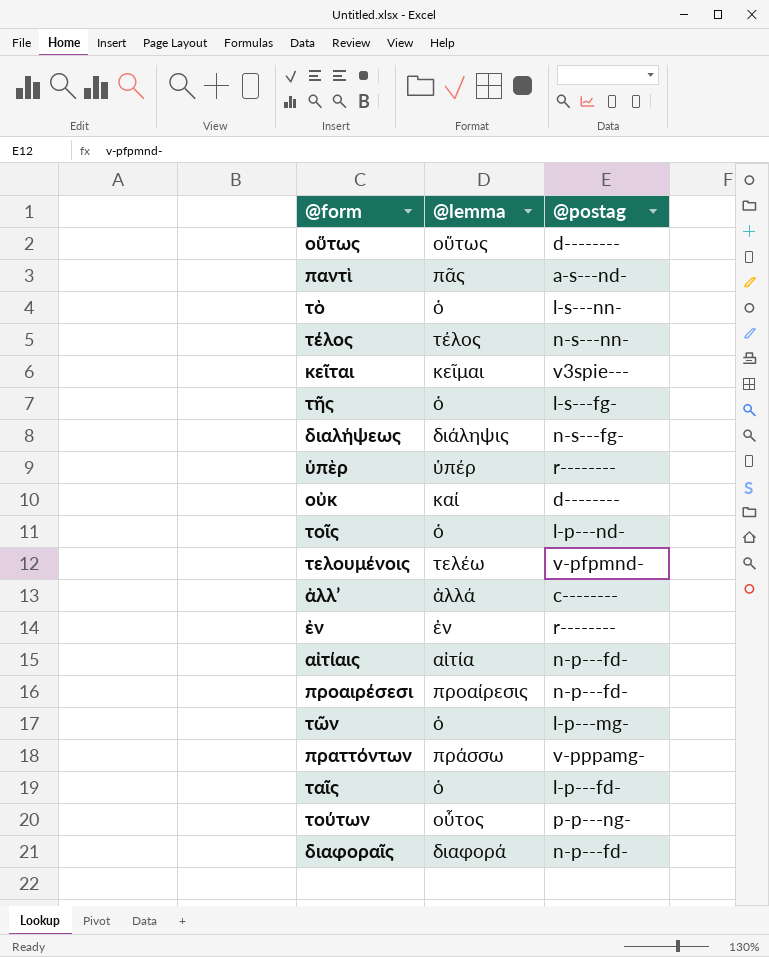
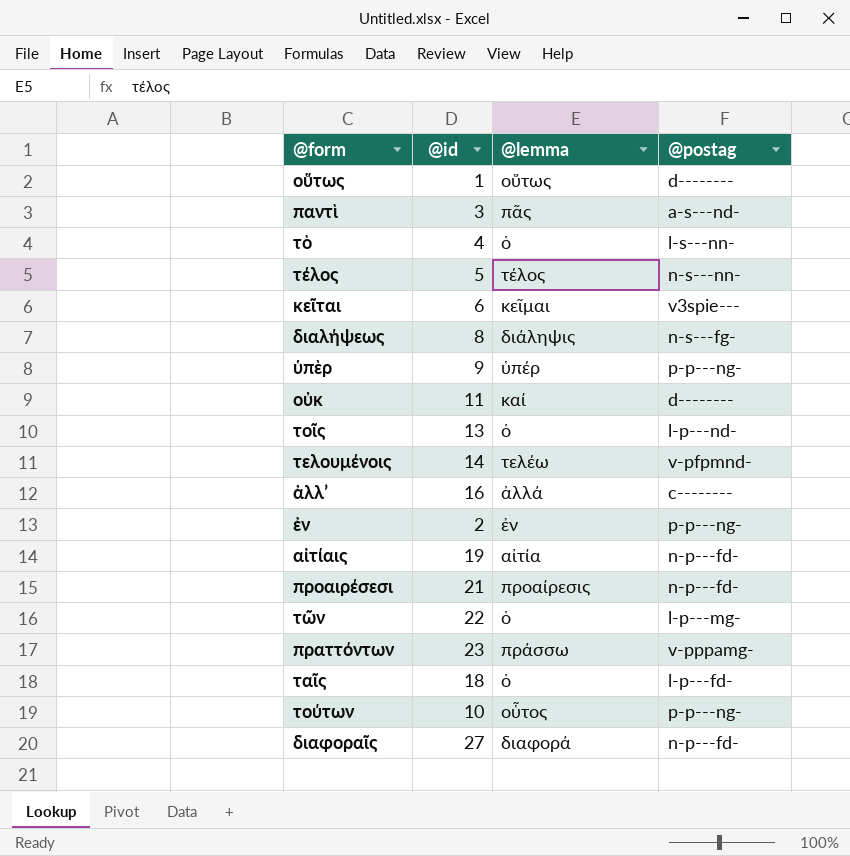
column @id | position: none -> 2
row τῆς: ὁ | l-s---fg- -> none
ὑπὲρ | @postag: r-------- -> p-p---ng-
ἐν | @postag: r-------- -> p-p---ng-

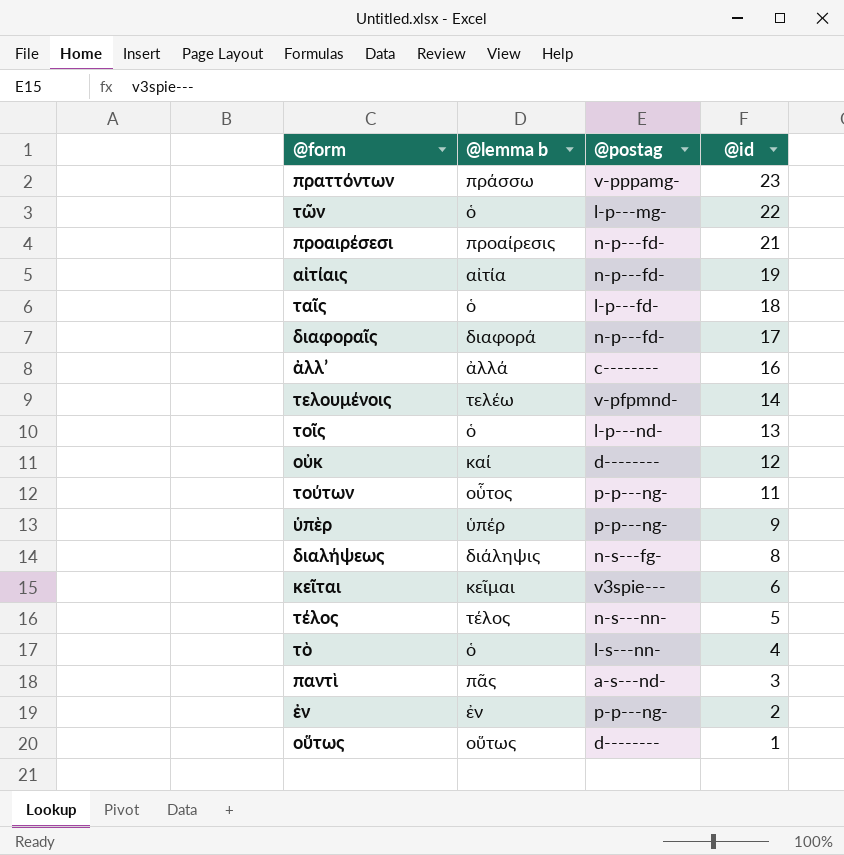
row order: none -> @id descending
column name: @lemma -> @lemma b
column @id | position: 2 -> 4
διαφοραῖς | @id: 27 -> 17
οὐκ | @id: 11 -> 12
τούτων | @id: 10 -> 11

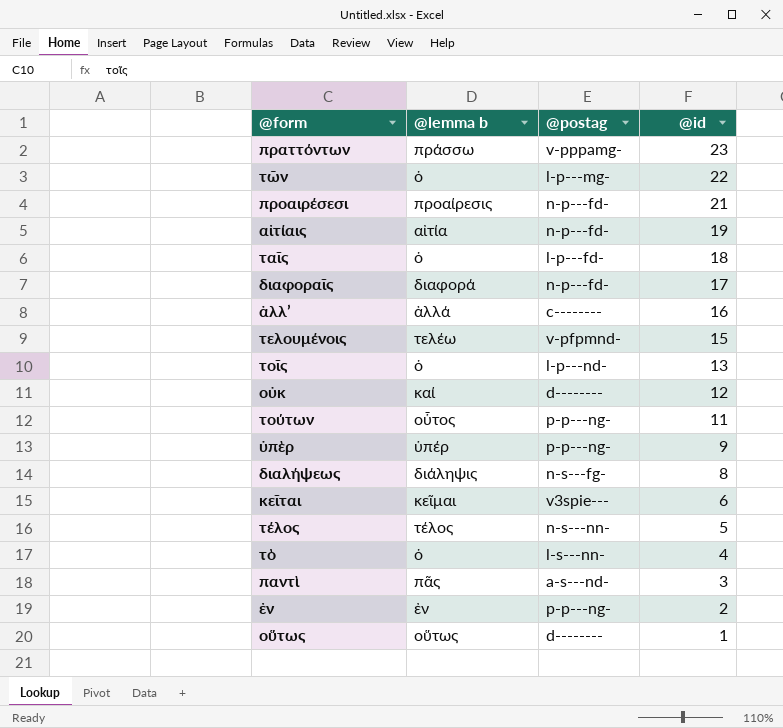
τελουμένοις | @id: 14 -> 15

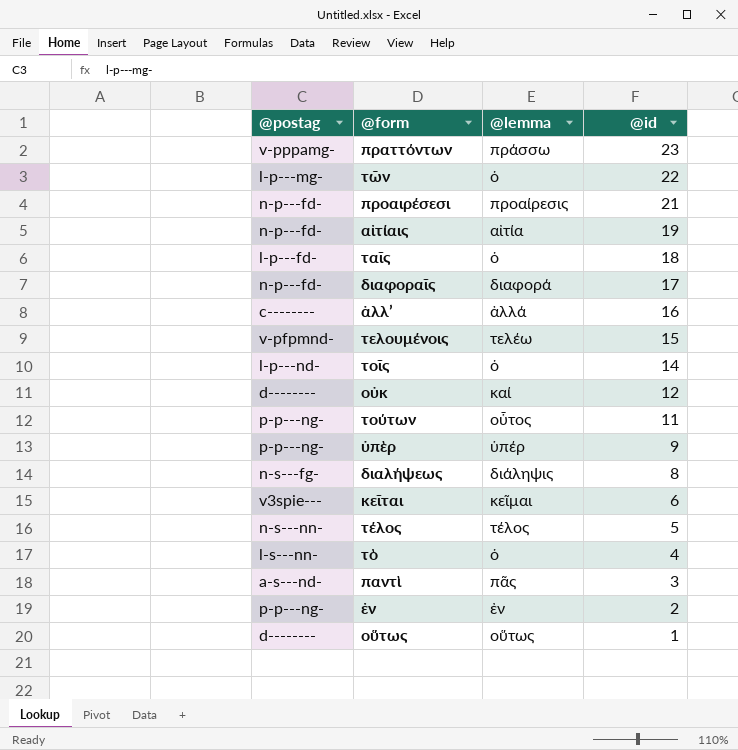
column @postag | position: 3 -> 1
column name: @lemma b -> @lemma
τοῖς | @id: 13 -> 14

